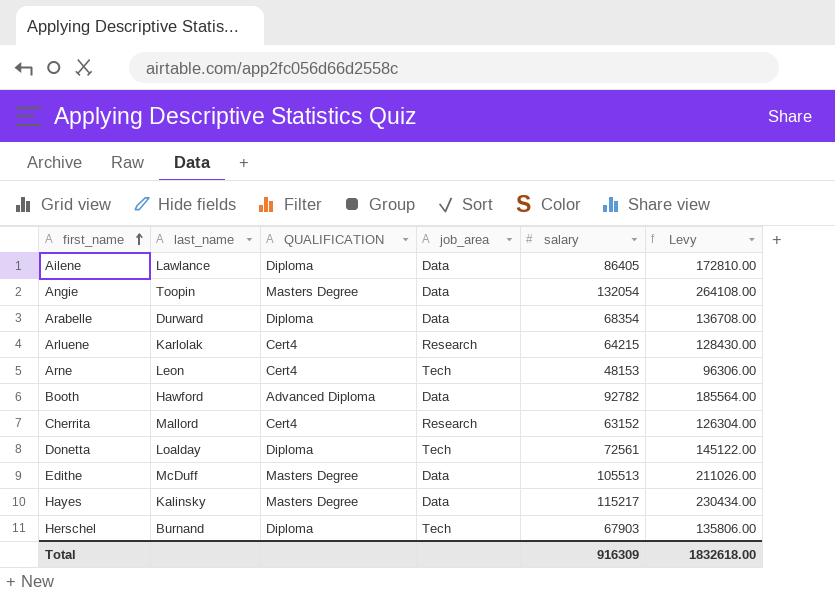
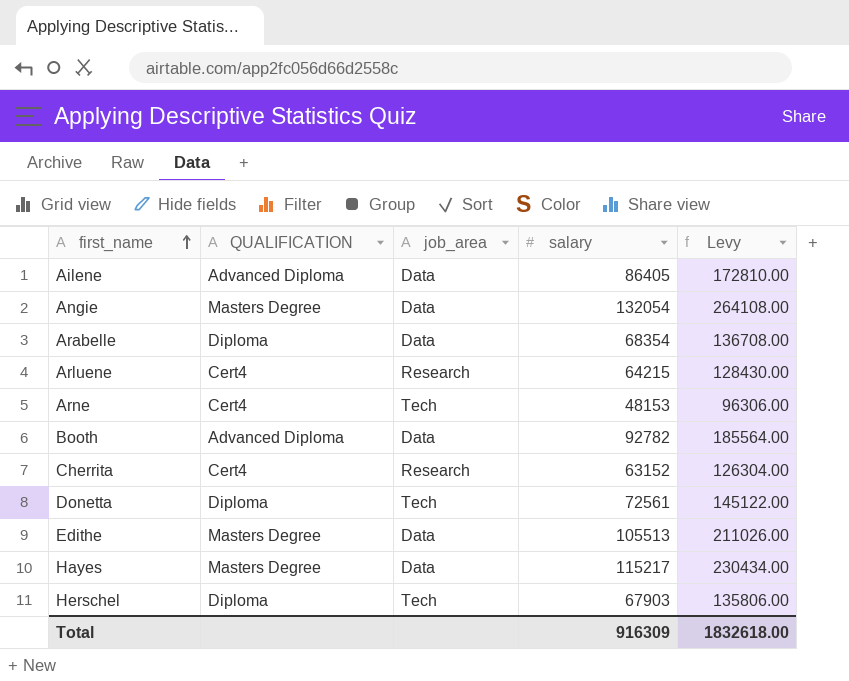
column last_name | position: 2 -> none
Ailene | QUALIFICATION: Diploma -> Advanced Diploma

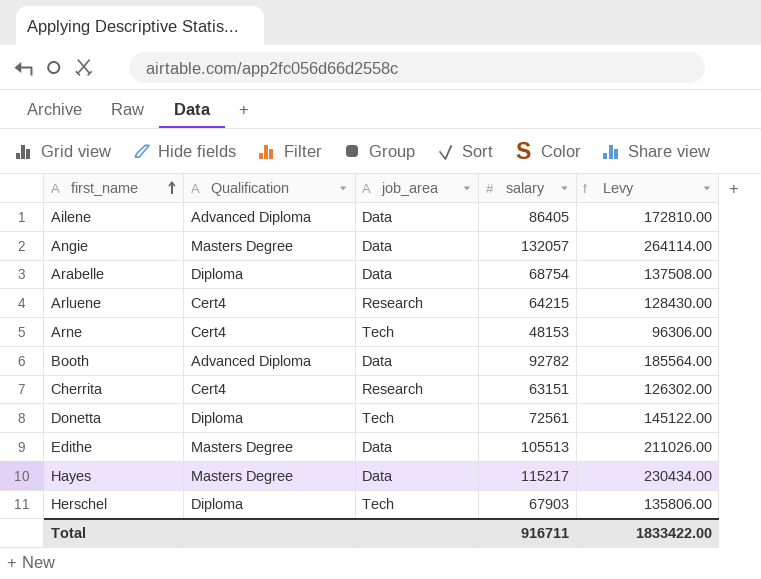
column name: QUALIFICATION -> Qualification
Angie | salary: 132054 -> 132057
Angie | Levy: 264108.00 -> 264114.00
Arabelle | salary: 68354 -> 68754
Arabelle | Levy: 136708.00 -> 137508.00
Cherrita | salary: 63152 -> 63151
Cherrita | Levy: 126304.00 -> 126302.00
Total | salary: 916309 -> 916711
Total | Levy: 1832618.00 -> 1833422.00

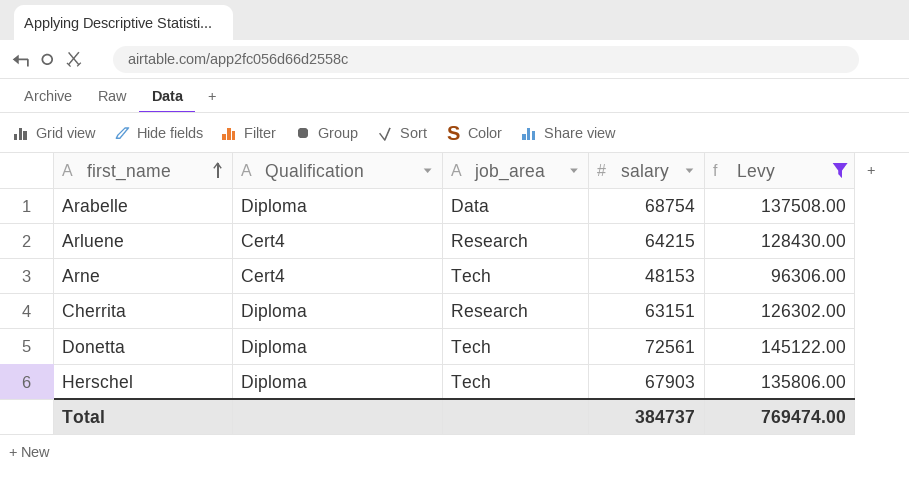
filter: none -> Levy <= 145122.00
Cherrita | Qualification: Cert4 -> Diploma
Total | salary: 916711 -> 384737
Total | Levy: 1833422.00 -> 769474.00

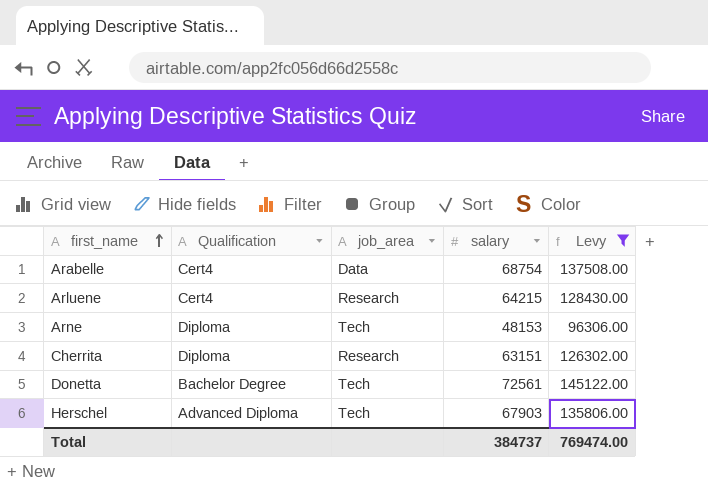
Arabelle | Qualification: Diploma -> Cert4
Arne | Qualification: Cert4 -> Diploma
Donetta | Qualification: Diploma -> Bachelor Degree
Herschel | Qualification: Diploma -> Advanced Diploma

